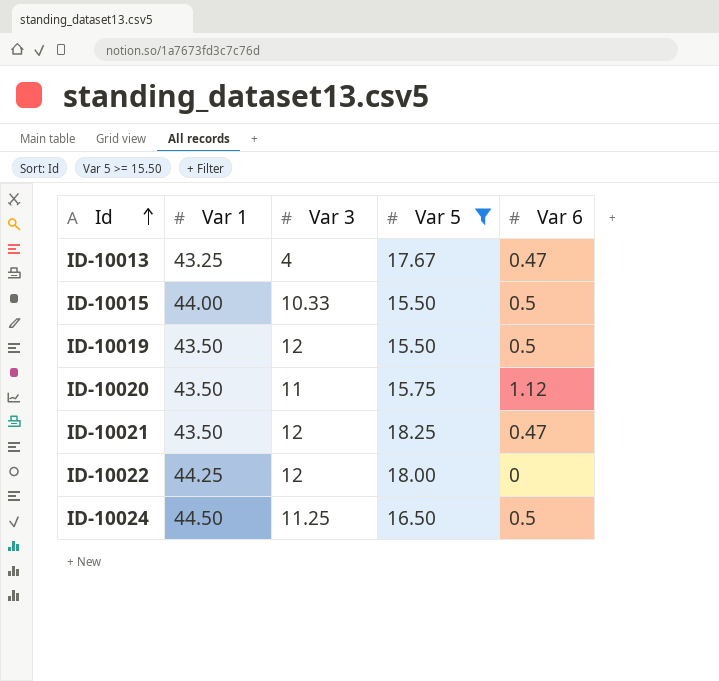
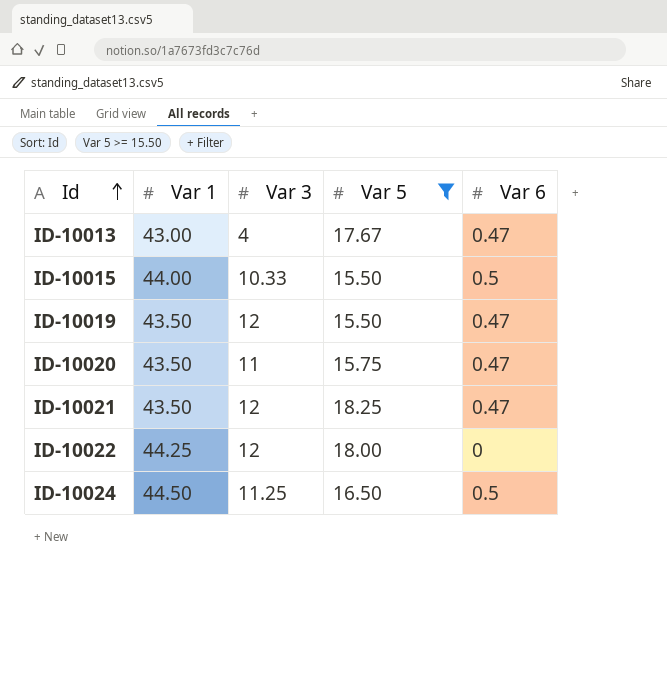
ID-10013 | Var 1: 43.25 -> 43.00
ID-10019 | Var 6: 0.5 -> 0.47
ID-10020 | Var 6: 1.12 -> 0.47

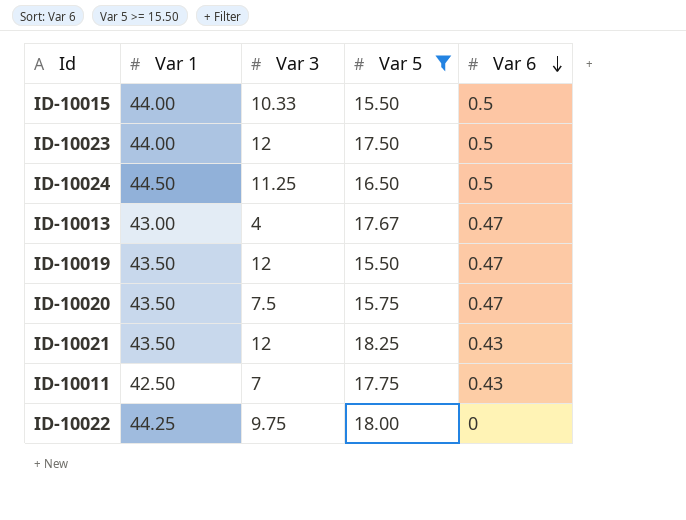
row order: Id ascending -> Var 6 descending
row ID-10023: none -> 44.00 | 12 | 17.50 | 0.5
ID-10020 | Var 3: 11 -> 7.5
ID-10021 | Var 6: 0.47 -> 0.43
row ID-10011: none -> 42.50 | 7 | 17.75 | 0.43
ID-10022 | Var 3: 12 -> 9.75

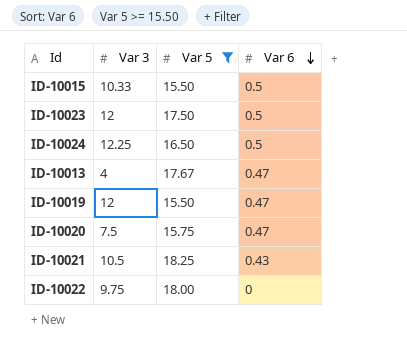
column Var 1 | position: 2 -> none
row ID-10011: 42.50 | 7 | 17.75 | 0.43 -> none
ID-10024 | Var 3: 11.25 -> 12.25
ID-10021 | Var 3: 12 -> 10.5

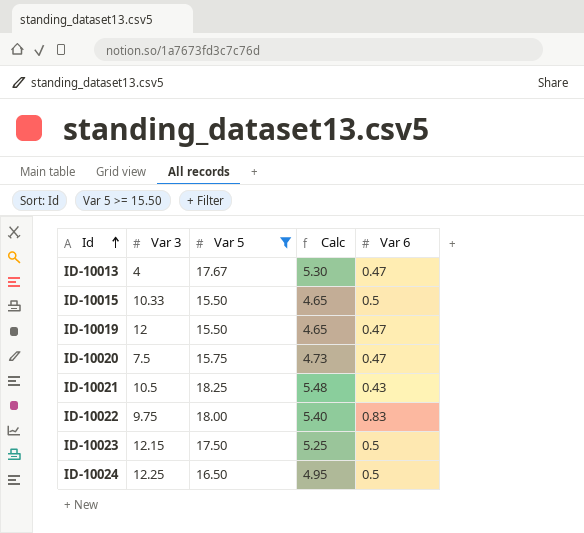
row order: Var 6 descending -> Id ascending
column Calc | formula: none -> [Var 5] * 0.3
ID-10022 | Var 6: 0 -> 0.83
ID-10023 | Var 3: 12 -> 12.15

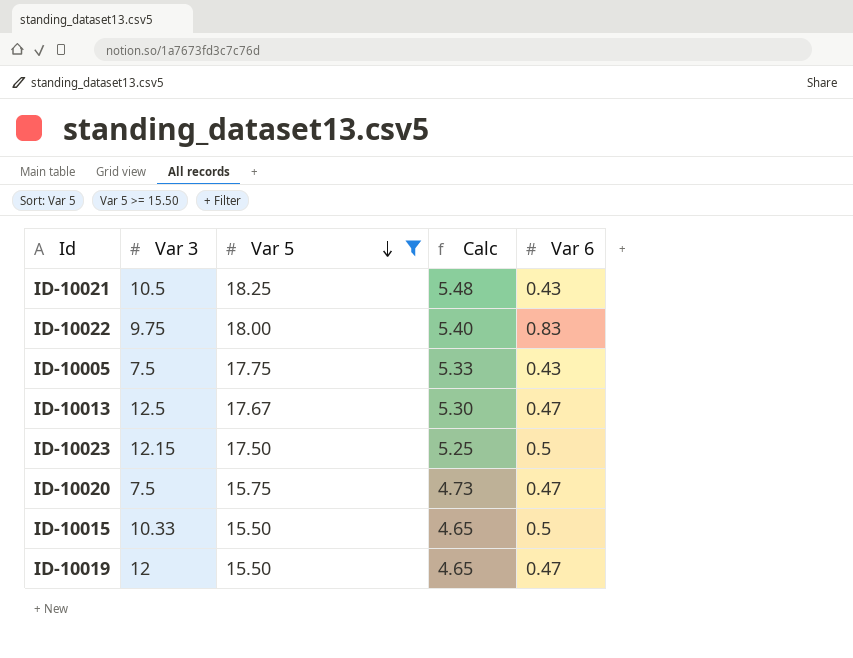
row order: Id ascending -> Var 5 descending
row ID-10024: 12.25 | 16.50 | 4.95 | 0.5 -> none
row ID-10005: none -> 7.5 | 17.75 | 5.33 | 0.43
ID-10013 | Var 3: 4 -> 12.5

